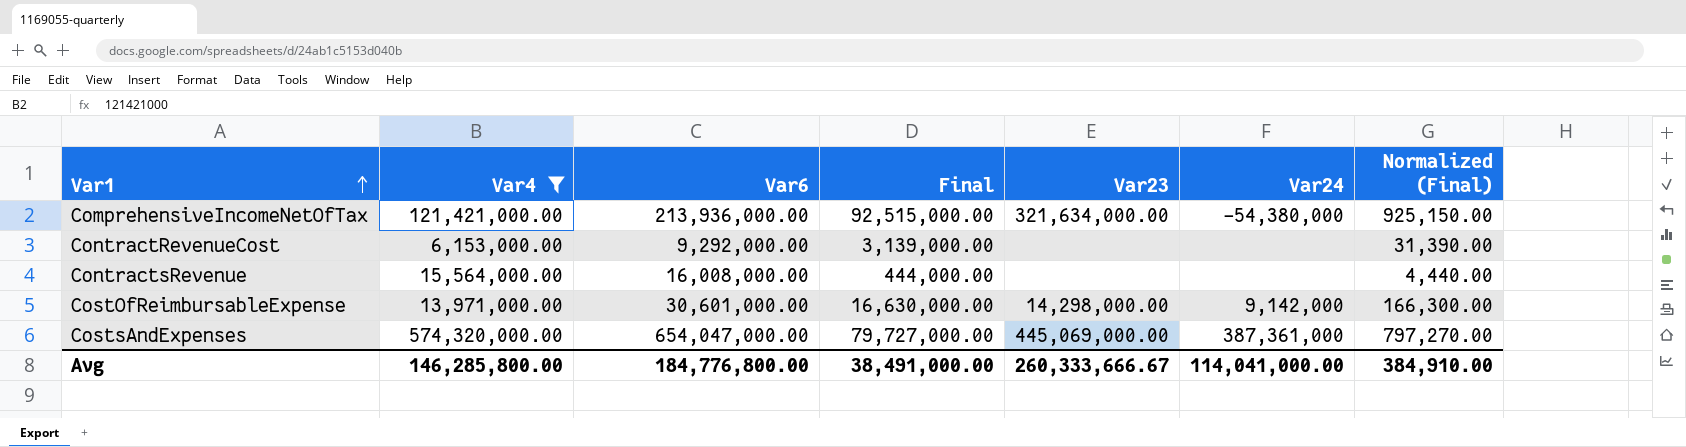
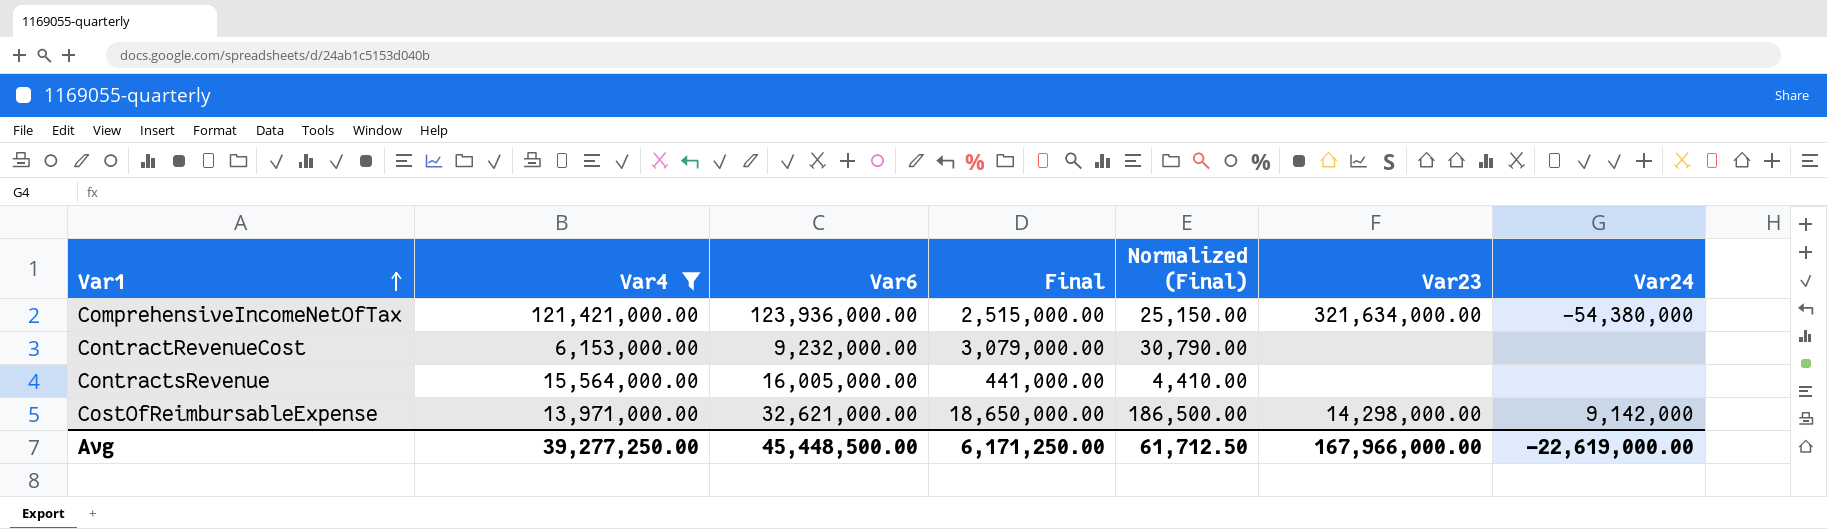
column Normalized (Final) | position: 7 -> 5
row CostsAndExpenses: 574,320,000.00 | 654,047,000.00 | 79,727,000.00 | 445,069,000.00 | 387,361,000 | 797,270.00 -> none
ComprehensiveIncomeNetOfTax | Var6: 213,936,000.00 -> 123,936,000.00
ComprehensiveIncomeNetOfTax | Final: 92,515,000.00 -> 2,515,000.00
ComprehensiveIncomeNetOfTax | Normalized (Final): 925,150.00 -> 25,150.00
ContractRevenueCost | Var6: 9,292,000.00 -> 9,232,000.00
ContractRevenueCost | Final: 3,139,000.00 -> 3,079,000.00
ContractRevenueCost | Normalized (Final): 31,390.00 -> 30,790.00
ContractsRevenue | Var6: 16,008,000.00 -> 16,005,000.00
ContractsRevenue | Final: 444,000.00 -> 441,000.00
ContractsRevenue | Normalized (Final): 4,440.00 -> 4,410.00
CostOfReimbursableExpense | Var6: 30,601,000.00 -> 32,621,000.00
CostOfReimbursableExpense | Final: 16,630,000.00 -> 18,650,000.00
CostOfReimbursableExpense | Normalized (Final): 166,300.00 -> 186,500.00
Avg | Var4: 146,285,800.00 -> 39,277,250.00
Avg | Var6: 184,776,800.00 -> 45,448,500.00
Avg | Final: 38,491,000.00 -> 6,171,250.00
Avg | Normalized (Final): 384,910.00 -> 61,712.50
Avg | Var23: 260,333,666.67 -> 167,966,000.00
Avg | Var24: 114,041,000.00 -> -22,619,000.00

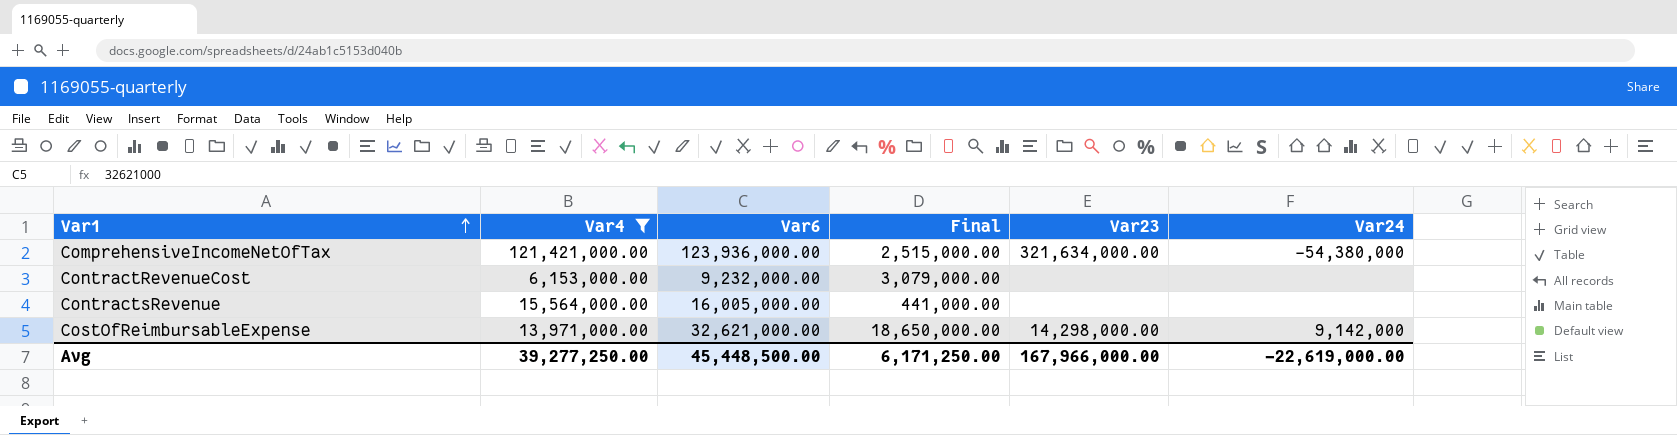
column Normalized (Final) | formula: [Final] * 0.01 -> none

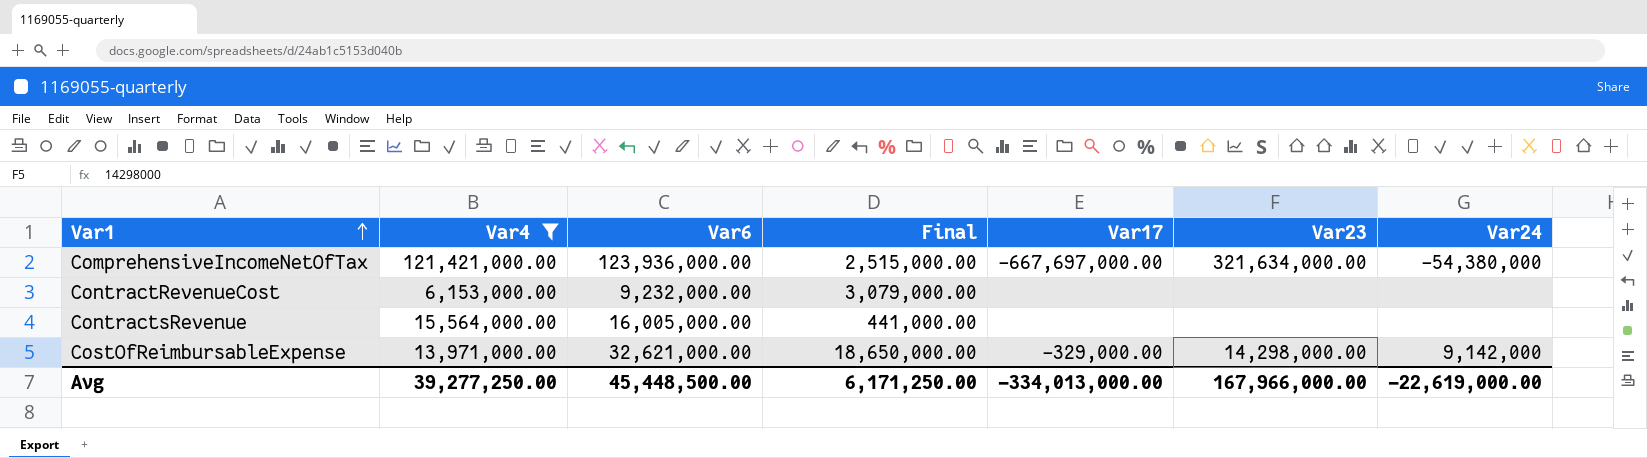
column Var17 | position: none -> 5

